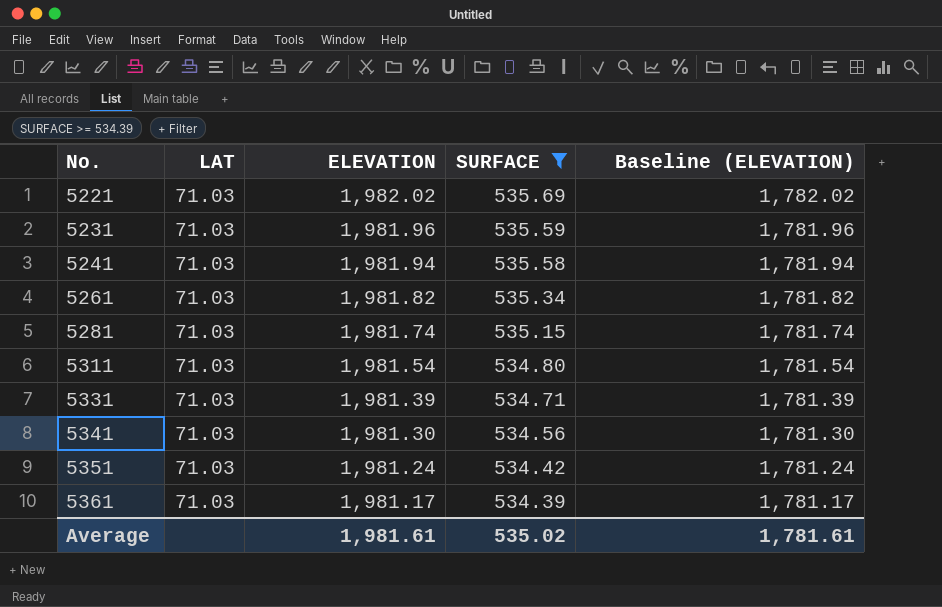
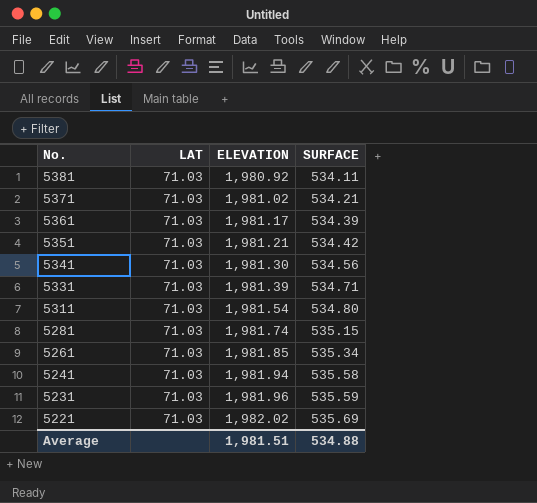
filter: SURFACE >= 534.39 -> none
row order: No. ascending -> No. descending
column Baseline (ELEVATION) | formula: [ELEVATION] - 200 -> none
5351 | ELEVATION: 1,981.24 -> 1,981.21
5261 | ELEVATION: 1,981.82 -> 1,981.85
Average | ELEVATION: 1,981.61 -> 1,981.51
Average | SURFACE: 535.02 -> 534.88

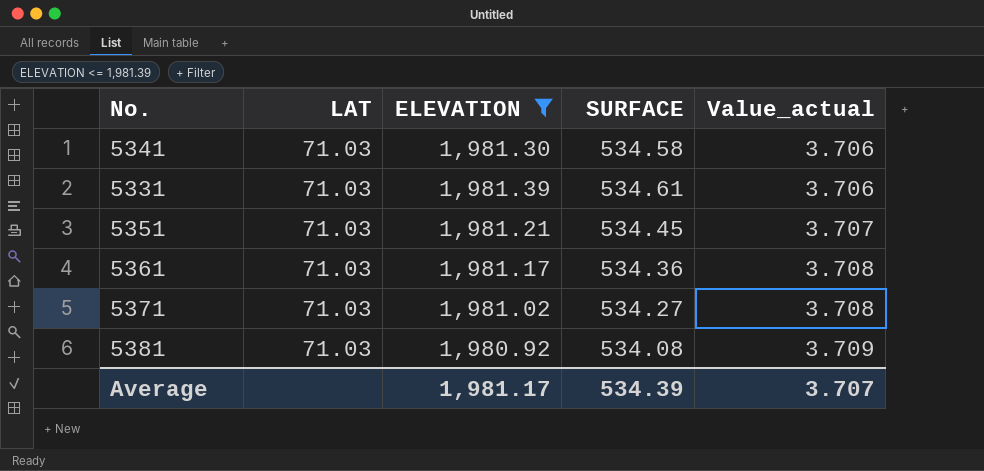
filter: none -> ELEVATION <= 1,981.39
row order: No. descending -> Value_actual ascending
column Value_actual | formula: none -> [ELEVATION] / [SURFACE]
5341 | SURFACE: 534.56 -> 534.58
5331 | SURFACE: 534.71 -> 534.61
5351 | SURFACE: 534.42 -> 534.45
5361 | SURFACE: 534.39 -> 534.36
5371 | SURFACE: 534.21 -> 534.27
5381 | SURFACE: 534.11 -> 534.08
Average | ELEVATION: 1,981.51 -> 1,981.17
Average | SURFACE: 534.88 -> 534.39

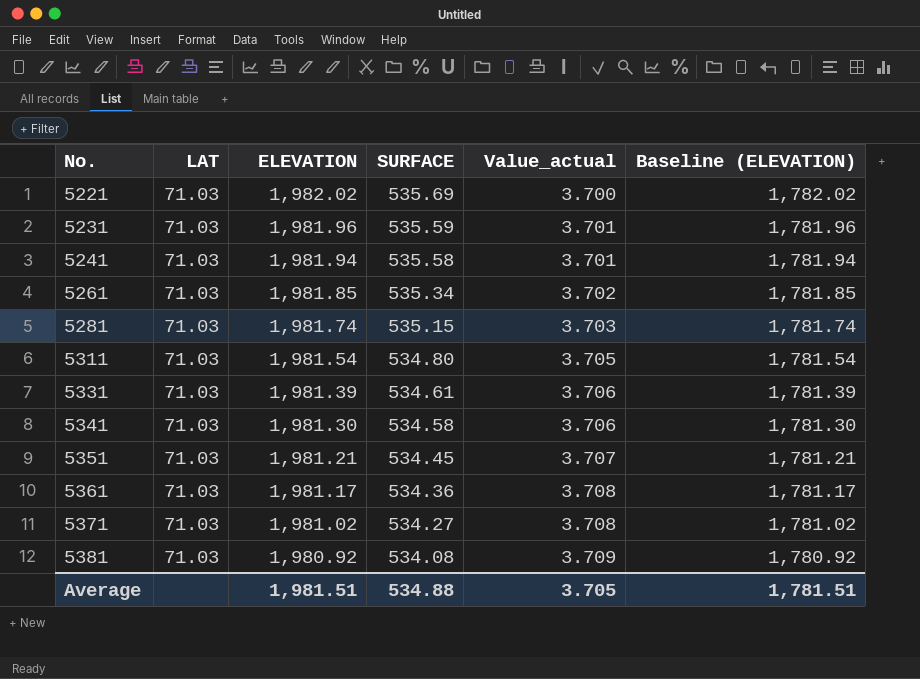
filter: ELEVATION <= 1,981.39 -> none
row order: Value_actual ascending -> No. ascending
column Baseline (ELEVATION) | formula: none -> [ELEVATION] - 200
Average | ELEVATION: 1,981.17 -> 1,981.51
Average | SURFACE: 534.39 -> 534.88
Average | Value_actual: 3.707 -> 3.705

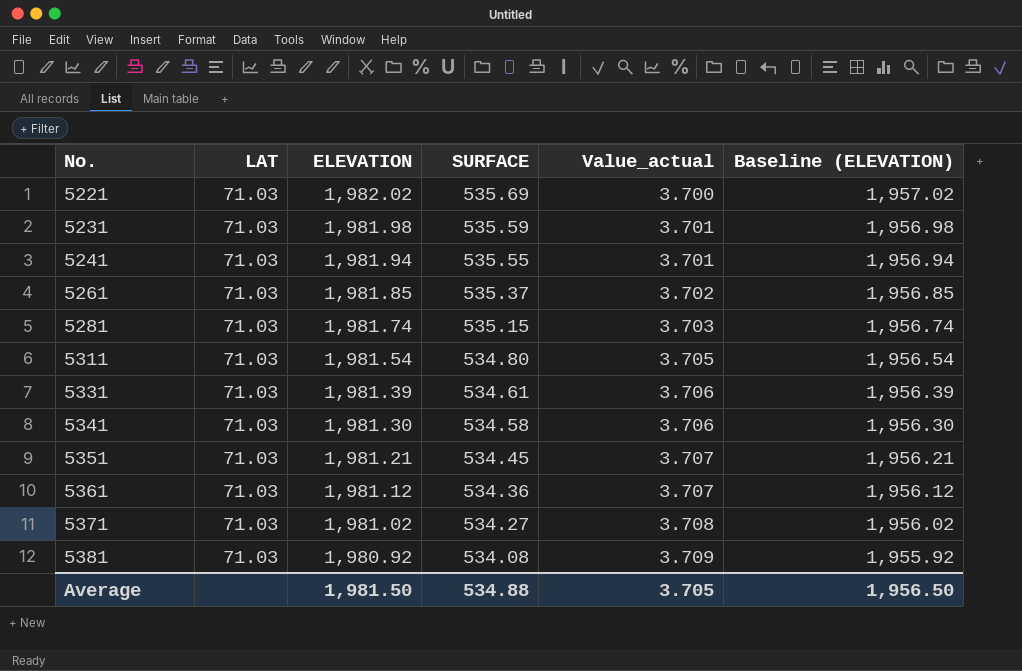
column Baseline (ELEVATION) | formula: [ELEVATION] - 200 -> [ELEVATION] - 25
5231 | ELEVATION: 1,981.96 -> 1,981.98
5241 | SURFACE: 535.58 -> 535.55
5261 | SURFACE: 535.34 -> 535.37
5361 | ELEVATION: 1,981.17 -> 1,981.12
5361 | Value_actual: 3.708 -> 3.707
Average | ELEVATION: 1,981.51 -> 1,981.50
Average | Baseline (ELEVATION): 1,781.51 -> 1,956.50

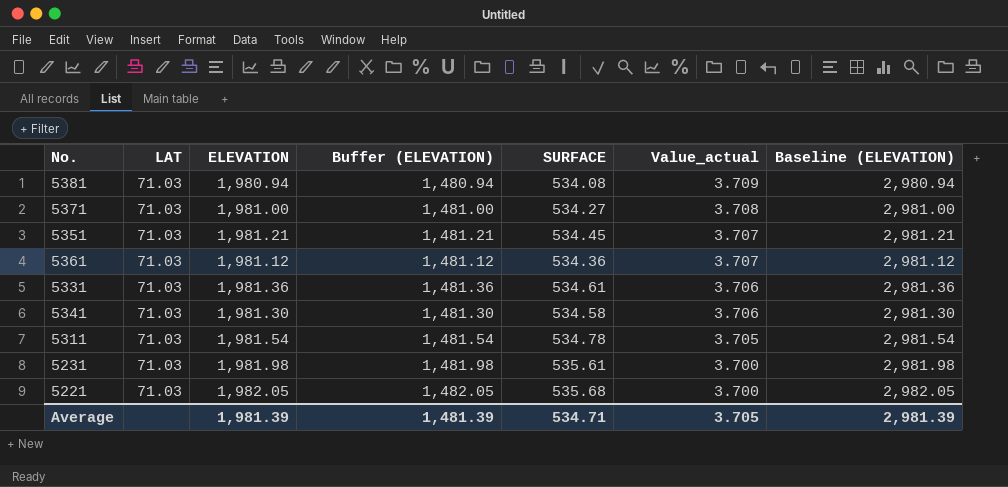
row order: No. ascending -> Value_actual descending
column Buffer (ELEVATION) | formula: none -> [ELEVATION] - 500
column Baseline (ELEVATION) | formula: [ELEVATION] - 25 -> [ELEVATION] + 1000
row 5241: 71.03 | 1,981.94 | 535.55 | 3.701 | 1,956.94 -> none
row 5261: 71.03 | 1,981.85 | 535.37 | 3.702 | 1,956.85 -> none
row 5281: 71.03 | 1,981.74 | 535.15 | 3.703 | 1,956.74 -> none
5381 | ELEVATION: 1,980.92 -> 1,980.94
5371 | ELEVATION: 1,981.02 -> 1,981.00
5331 | ELEVATION: 1,981.39 -> 1,981.36
5311 | SURFACE: 534.80 -> 534.78
5231 | SURFACE: 535.59 -> 535.61
5231 | Value_actual: 3.701 -> 3.700
5221 | ELEVATION: 1,982.02 -> 1,982.05
5221 | SURFACE: 535.69 -> 535.68
Average | ELEVATION: 1,981.50 -> 1,981.39
Average | SURFACE: 534.88 -> 534.71
Average | Baseline (ELEVATION): 1,956.50 -> 2,981.39

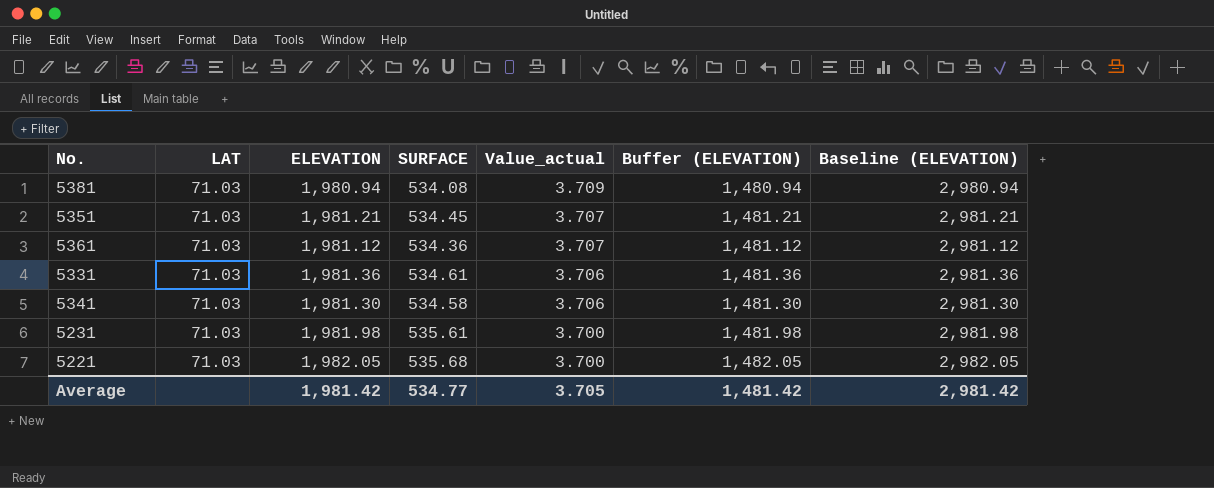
column Buffer (ELEVATION) | position: 4 -> 6
row 5371: 71.03 | 1,981.00 | 1,481.00 | 534.27 | 3.708 | 2,981.00 -> none
row 5311: 71.03 | 1,981.54 | 1,481.54 | 534.78 | 3.705 | 2,981.54 -> none
Average | ELEVATION: 1,981.39 -> 1,981.42
Average | SURFACE: 534.71 -> 534.77
Average | Buffer (ELEVATION): 1,481.39 -> 1,481.42
Average | Baseline (ELEVATION): 2,981.39 -> 2,981.42

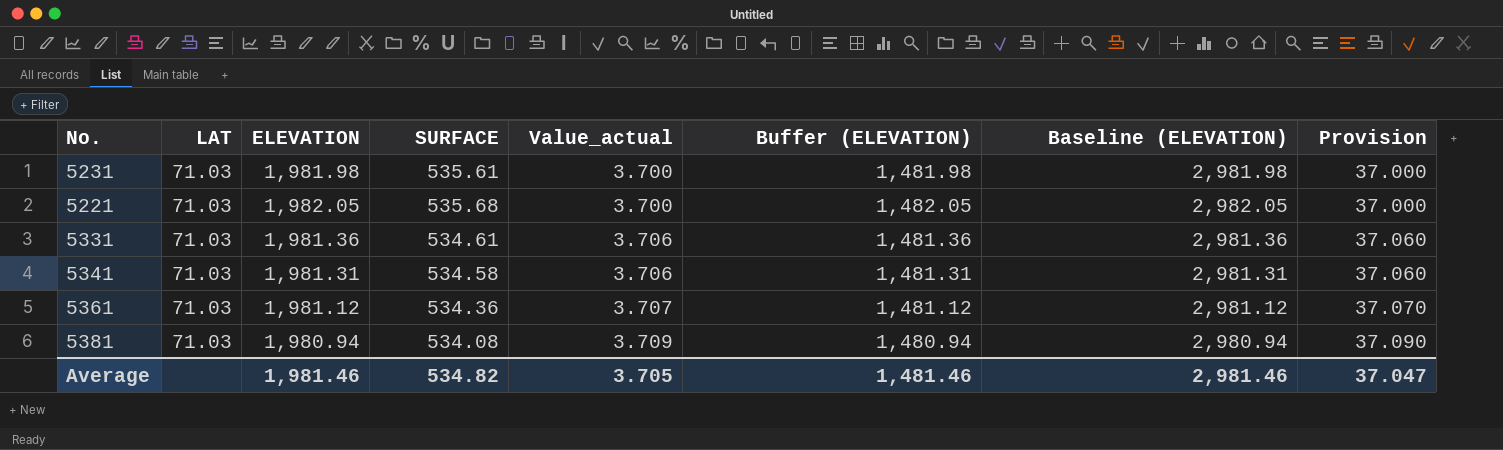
row order: Value_actual descending -> Value_actual ascending
column Provision | formula: none -> [Value_actual] * 10
row 5351: 71.03 | 1,981.21 | 534.45 | 3.707 | 1,481.21 | 2,981.21 -> none
5341 | ELEVATION: 1,981.30 -> 1,981.31
5341 | Buffer (ELEVATION): 1,481.30 -> 1,481.31
5341 | Baseline (ELEVATION): 2,981.30 -> 2,981.31
Average | ELEVATION: 1,981.42 -> 1,981.46
Average | SURFACE: 534.77 -> 534.82
Average | Buffer (ELEVATION): 1,481.42 -> 1,481.46
Average | Baseline (ELEVATION): 2,981.42 -> 2,981.46

